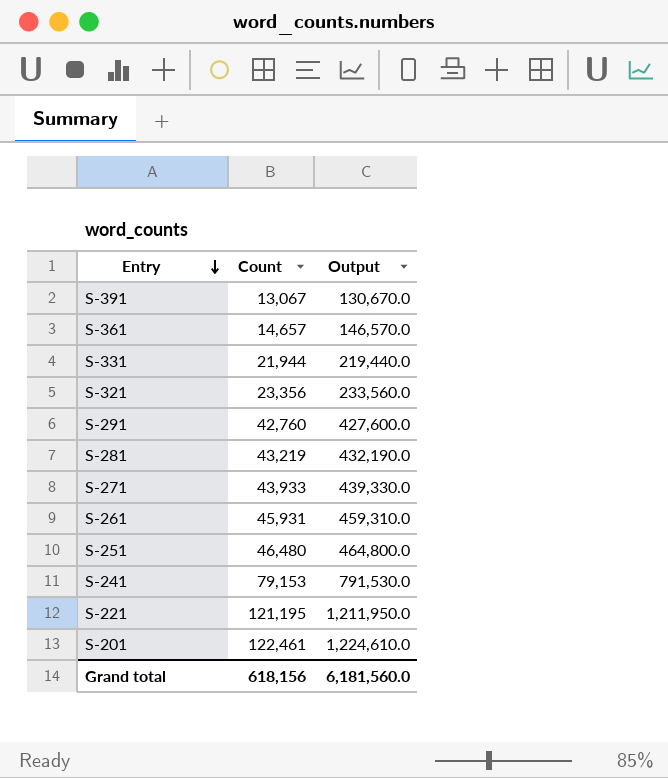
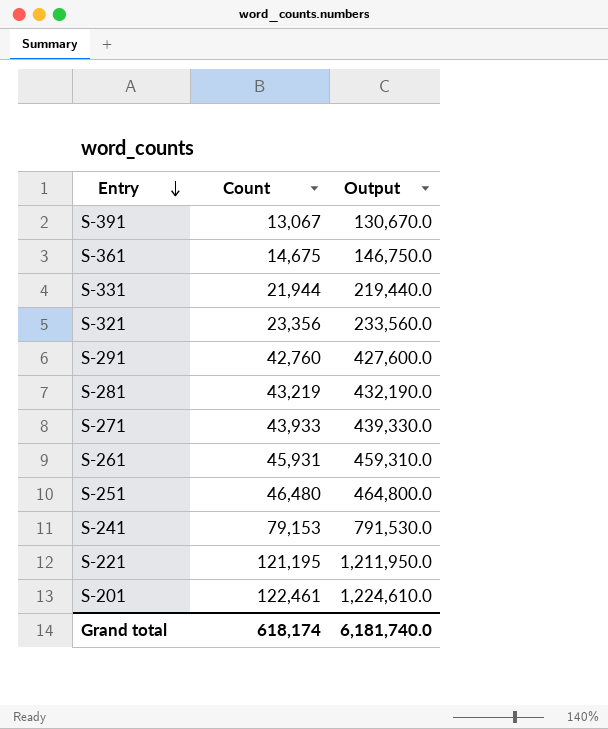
S-361 | Count: 14,657 -> 14,675
S-361 | Output: 146,570.0 -> 146,750.0
Grand total | Count: 618,156 -> 618,174
Grand total | Output: 6,181,560.0 -> 6,181,740.0

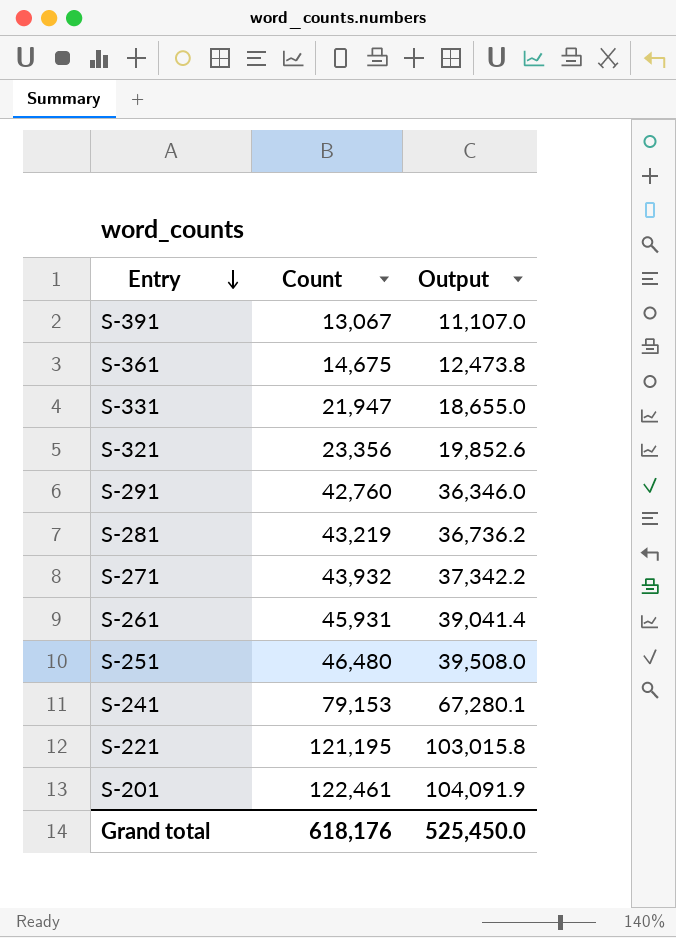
column Output | formula: [Count] * 10 -> [Count] * 0.85
S-331 | Count: 21,944 -> 21,947
S-271 | Count: 43,933 -> 43,932
Grand total | Count: 618,174 -> 618,176
Grand total | Output: 6,181,740.0 -> 525,450.0

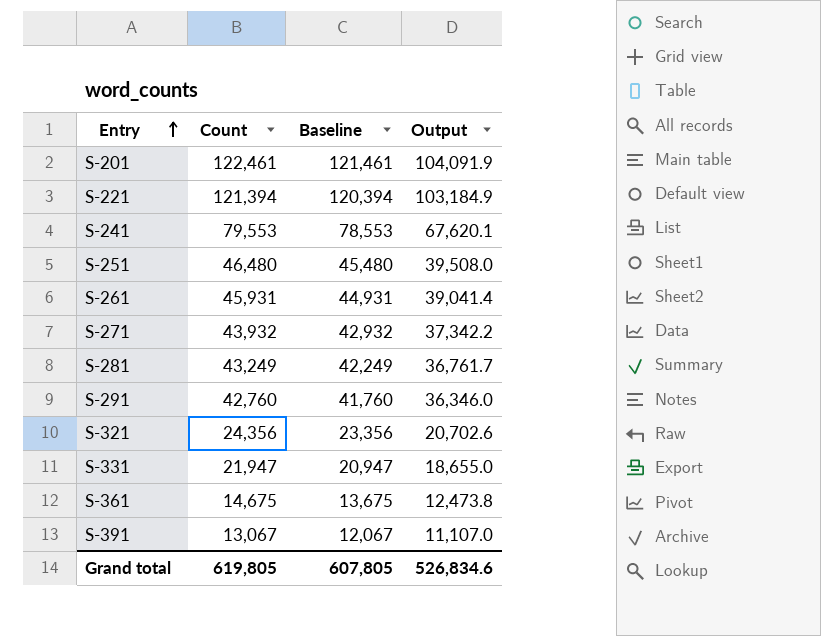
row order: Entry descending -> Entry ascending
column Baseline | formula: none -> [Count] - 1000
S-221 | Count: 121,195 -> 121,394
S-221 | Output: 103,015.8 -> 103,184.9
S-241 | Count: 79,153 -> 79,553
S-241 | Output: 67,280.1 -> 67,620.1
S-281 | Count: 43,219 -> 43,249
S-281 | Output: 36,736.2 -> 36,761.7
S-321 | Count: 23,356 -> 24,356
S-321 | Output: 19,852.6 -> 20,702.6
Grand total | Count: 618,176 -> 619,805
Grand total | Output: 525,450.0 -> 526,834.6

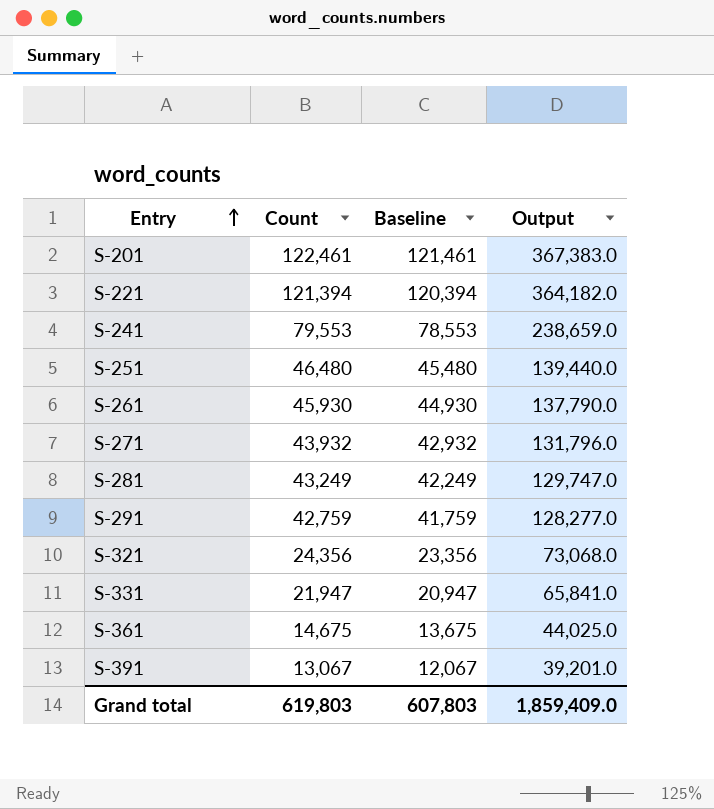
column Output | formula: [Count] * 0.85 -> [Count] * 3
S-261 | Count: 45,931 -> 45,930
S-261 | Baseline: 44,931 -> 44,930
S-291 | Count: 42,760 -> 42,759
S-291 | Baseline: 41,760 -> 41,759
Grand total | Count: 619,805 -> 619,803
Grand total | Baseline: 607,805 -> 607,803
Grand total | Output: 526,834.6 -> 1,859,409.0

